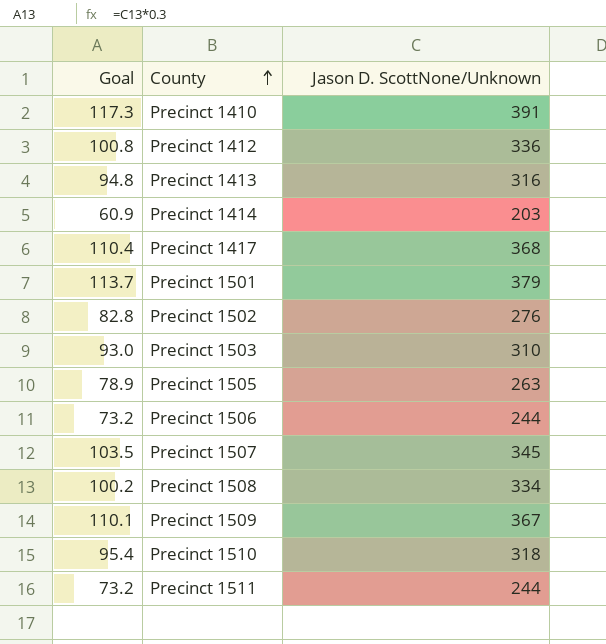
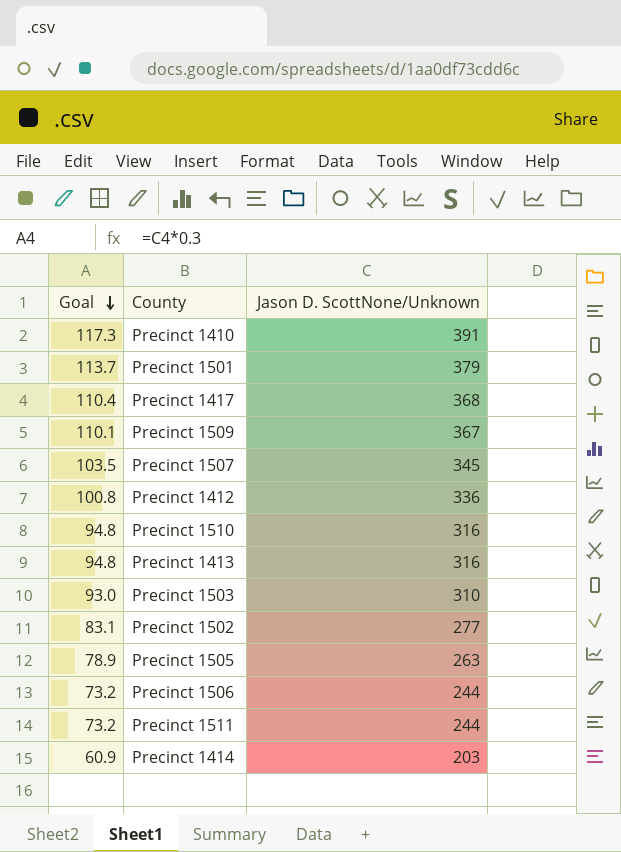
row order: County ascending -> Goal descending
row Precinct 1508: 100.2 | 334 -> none
Precinct 1510 | Goal: 95.4 -> 94.8
Precinct 1510 | Jason D. ScottNone/Unknown: 318 -> 316
Precinct 1502 | Goal: 82.8 -> 83.1
Precinct 1502 | Jason D. ScottNone/Unknown: 276 -> 277

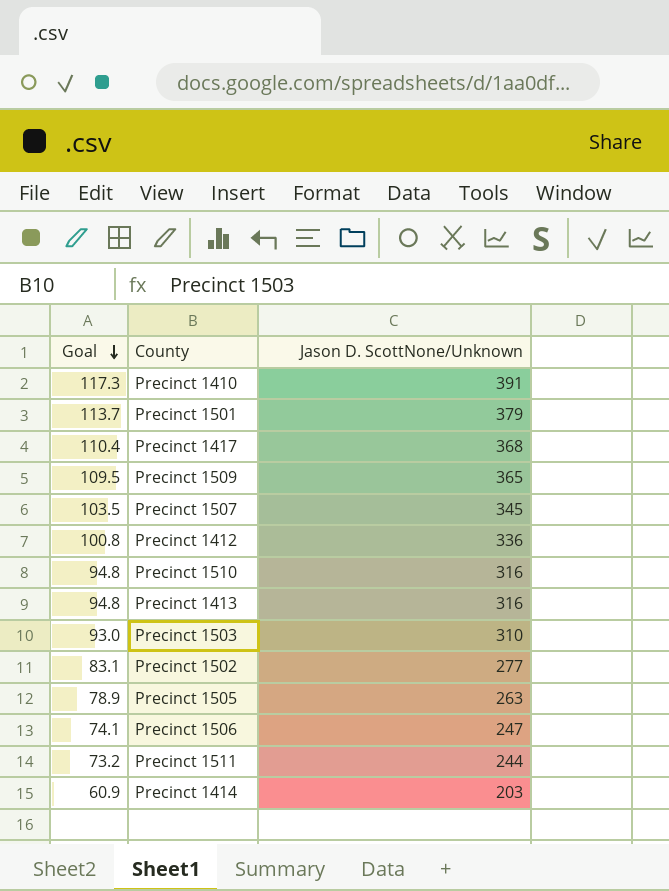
Precinct 1509 | Goal: 110.1 -> 109.5
Precinct 1509 | Jason D. ScottNone/Unknown: 367 -> 365
Precinct 1506 | Goal: 73.2 -> 74.1
Precinct 1506 | Jason D. ScottNone/Unknown: 244 -> 247

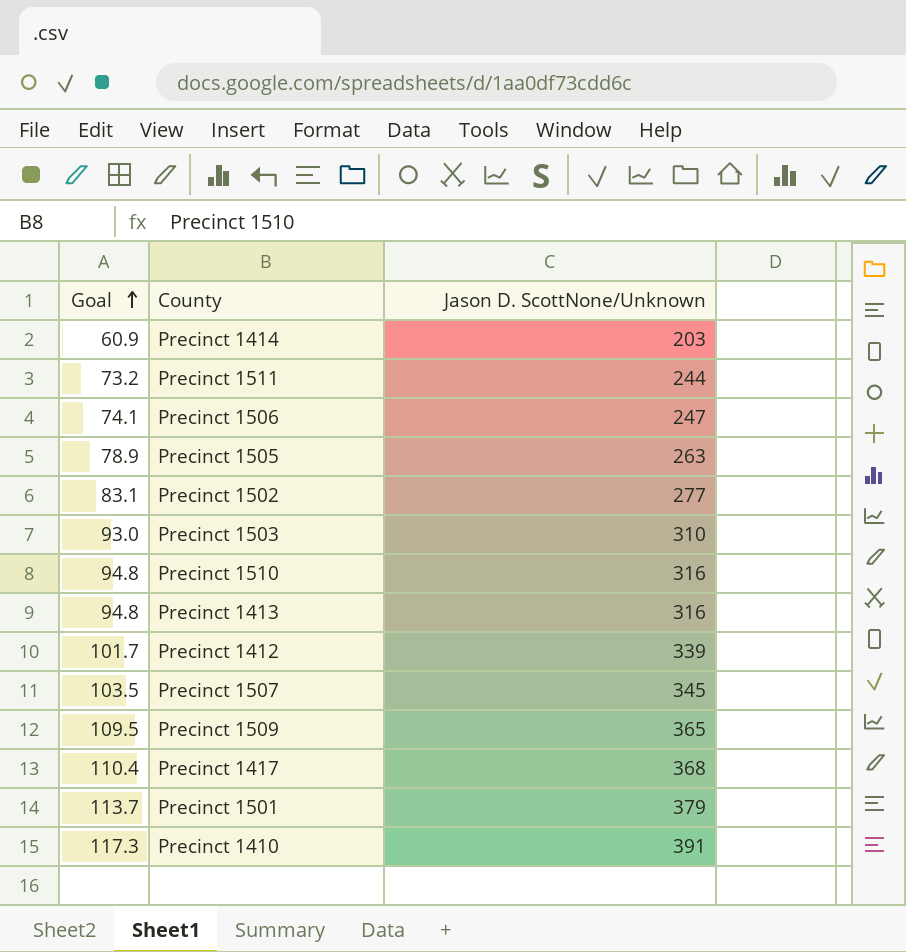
row order: Goal descending -> Goal ascending
Precinct 1412 | Goal: 100.8 -> 101.7
Precinct 1412 | Jason D. ScottNone/Unknown: 336 -> 339

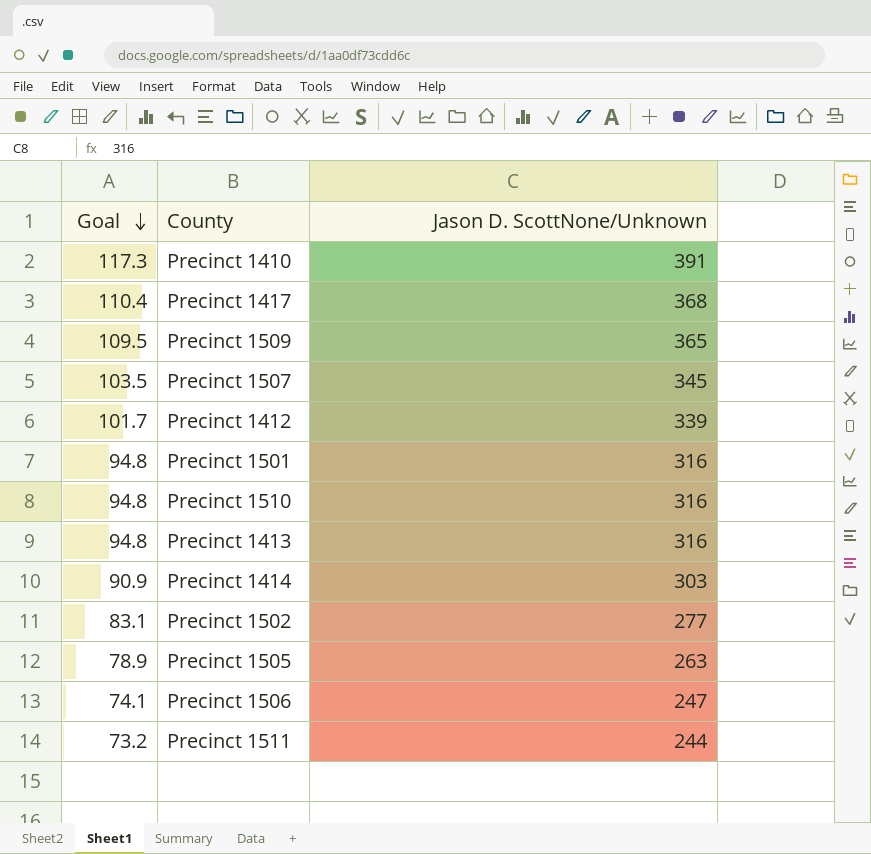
row order: Goal ascending -> Goal descending
row Precinct 1503: 93.0 | 310 -> none
Precinct 1501 | Goal: 113.7 -> 94.8
Precinct 1501 | Jason D. ScottNone/Unknown: 379 -> 316
Precinct 1414 | Goal: 60.9 -> 90.9
Precinct 1414 | Jason D. ScottNone/Unknown: 203 -> 303

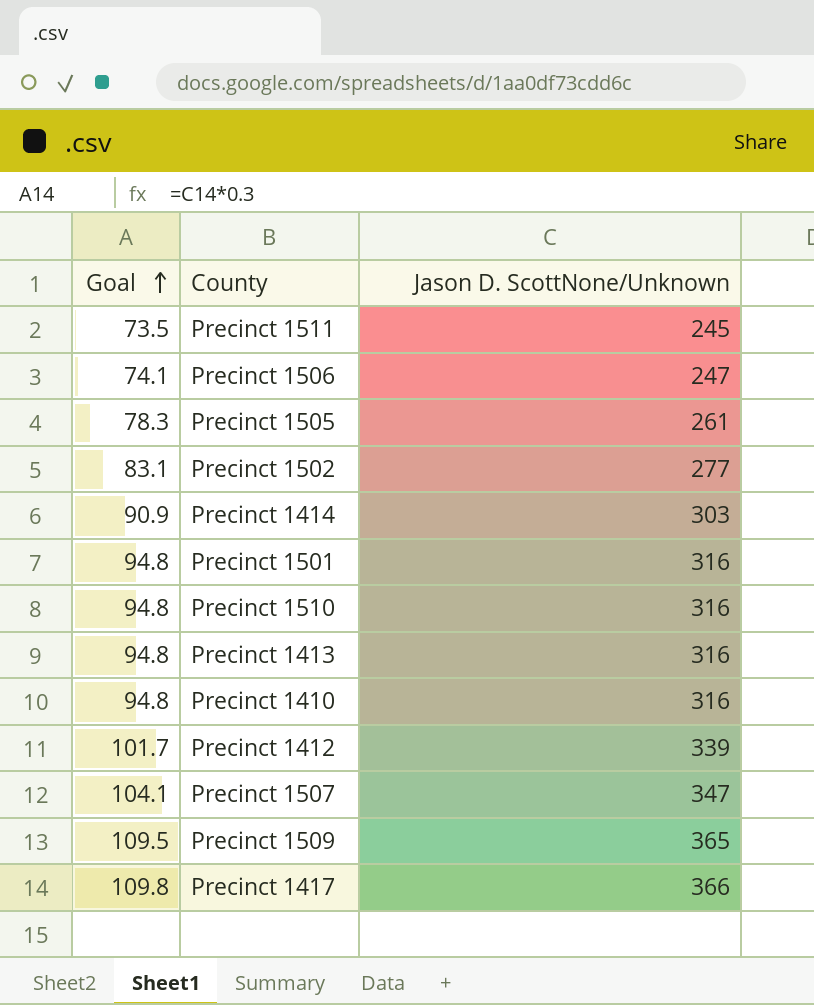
row order: Goal descending -> Goal ascending
Precinct 1511 | Goal: 73.2 -> 73.5
Precinct 1511 | Jason D. ScottNone/Unknown: 244 -> 245
Precinct 1505 | Goal: 78.9 -> 78.3
Precinct 1505 | Jason D. ScottNone/Unknown: 263 -> 261
Precinct 1410 | Goal: 117.3 -> 94.8
Precinct 1410 | Jason D. ScottNone/Unknown: 391 -> 316
Precinct 1507 | Goal: 103.5 -> 104.1
Precinct 1507 | Jason D. ScottNone/Unknown: 345 -> 347
Precinct 1417 | Goal: 110.4 -> 109.8
Precinct 1417 | Jason D. ScottNone/Unknown: 368 -> 366

